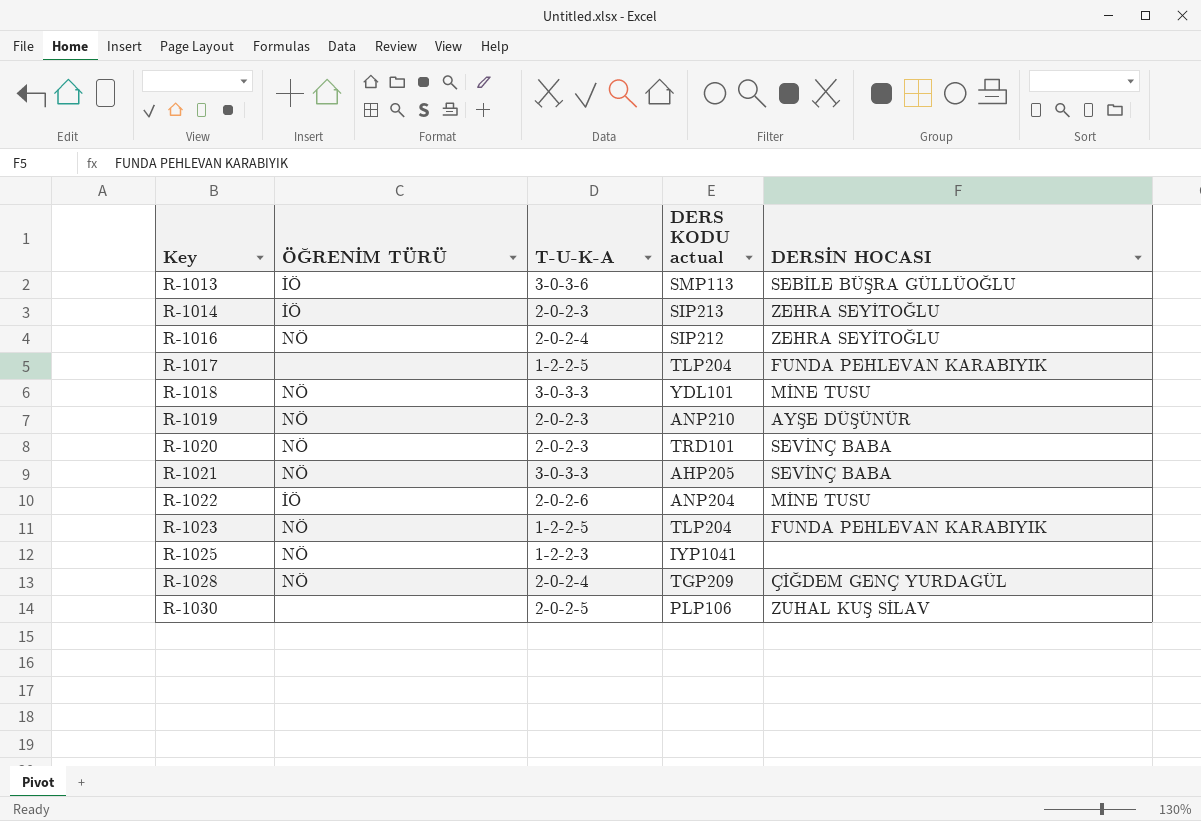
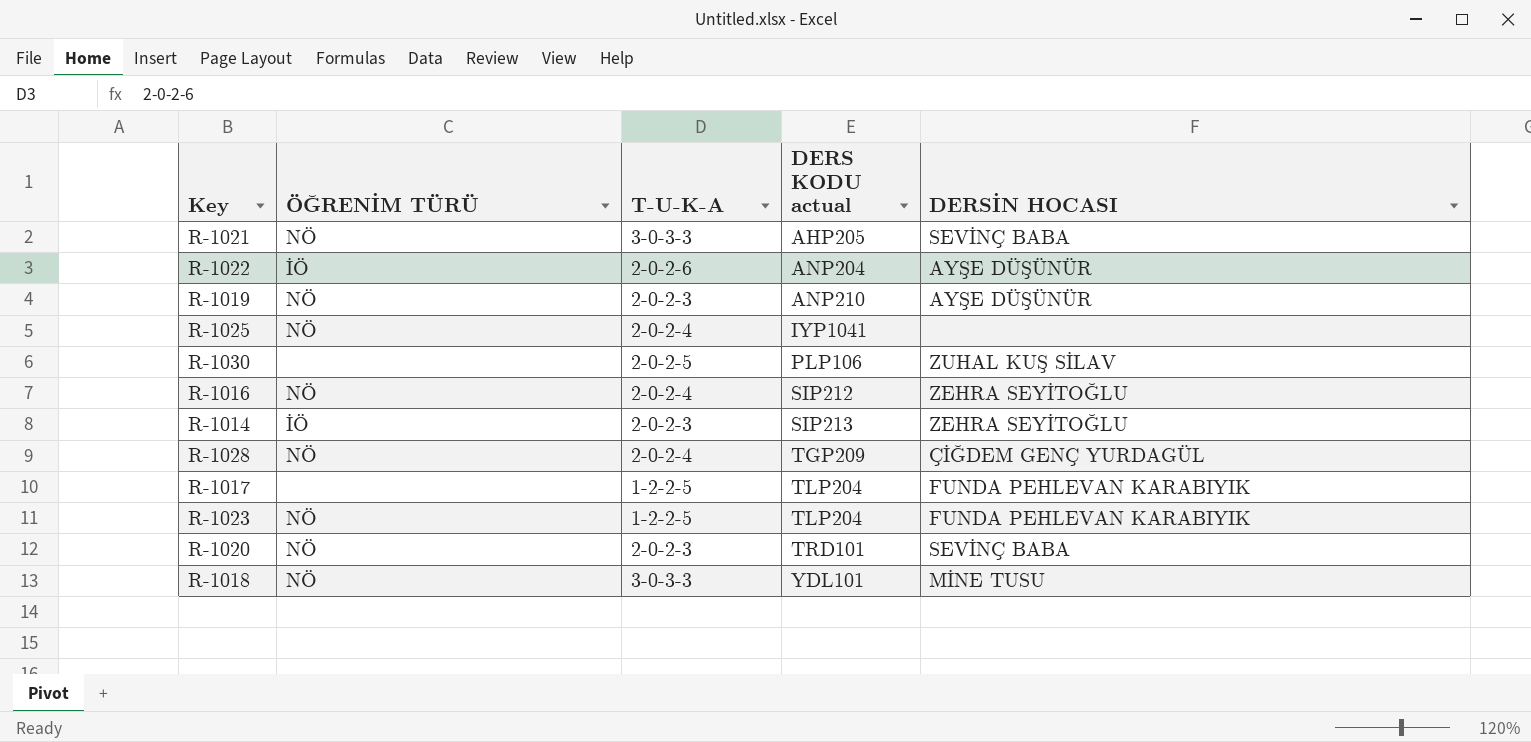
row order: Key ascending -> DERS KODU actual ascending
row R-1013: İÖ | 3-0-3-6 | SMP113 | SEBİLE BÜŞRA GÜLLÜOĞLU -> none
R-1022 | DERSİN HOCASI: MİNE TUSU -> AYŞE DÜŞÜNÜR
R-1025 | T-U-K-A: 1-2-2-3 -> 2-0-2-4

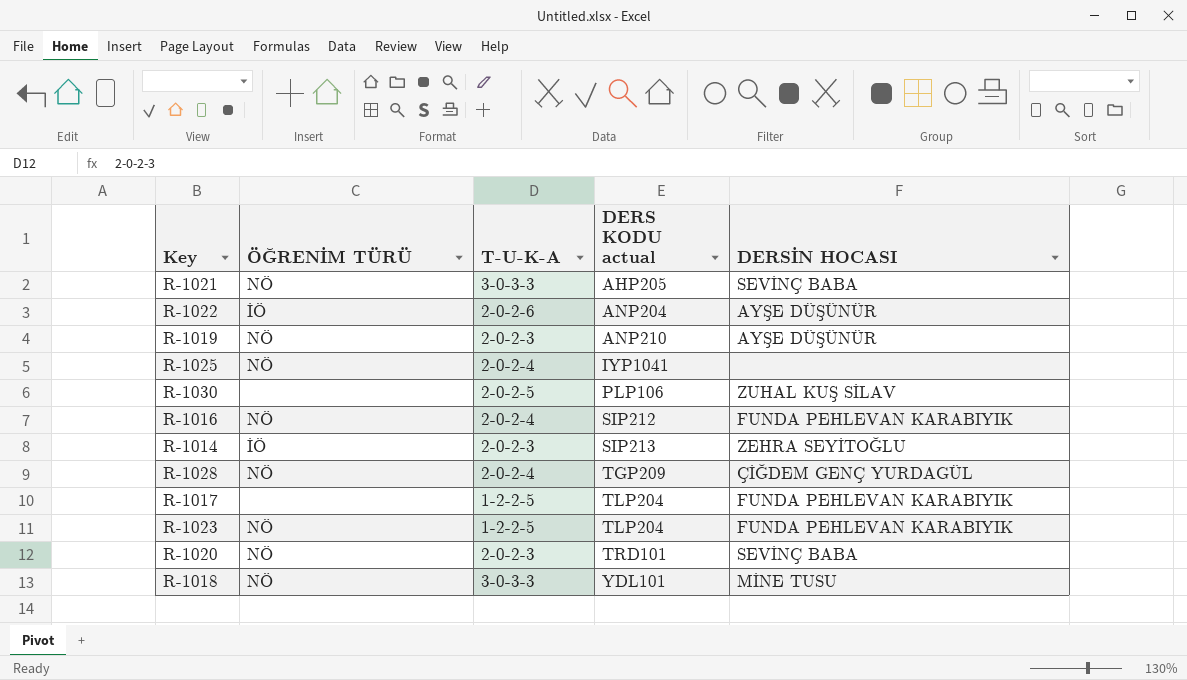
R-1016 | DERSİN HOCASI: ZEHRA SEYİTOĞLU -> FUNDA PEHLEVAN KARABIYIK

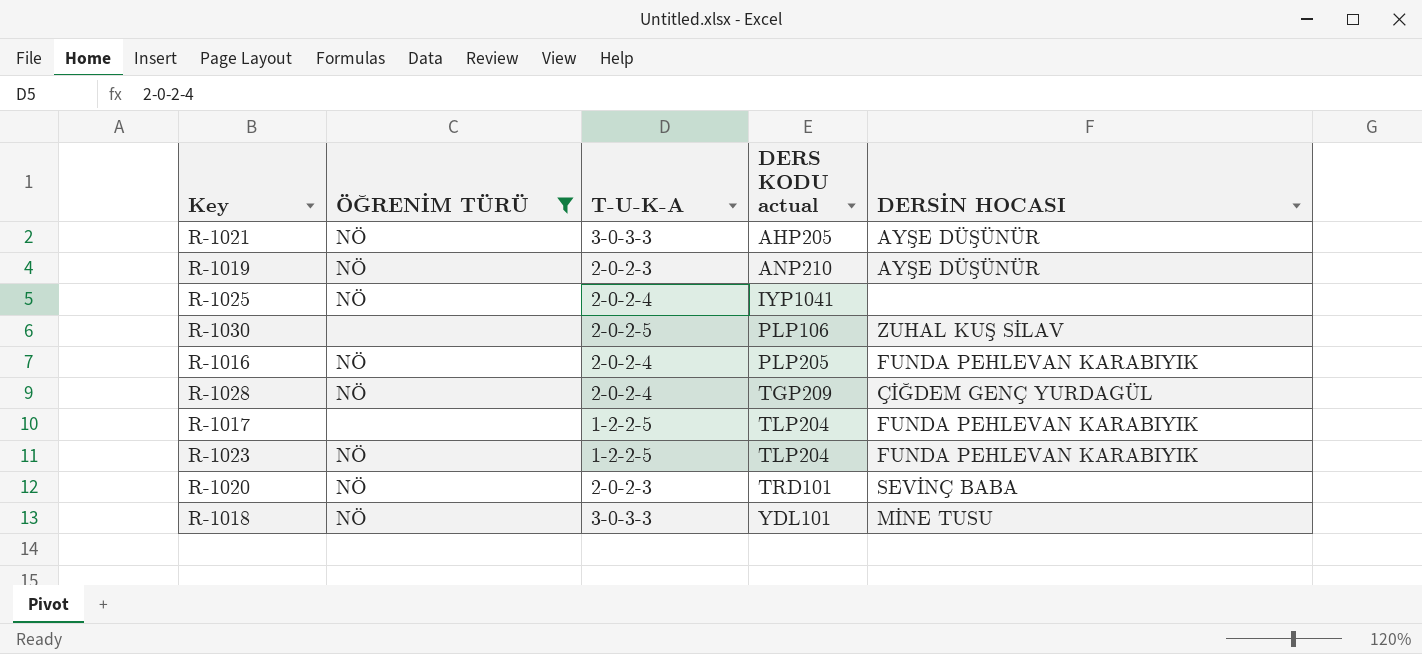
filter: none -> ÖĞRENİM TÜRÜ != İÖ
R-1021 | DERSİN HOCASI: SEVİNÇ BABA -> AYŞE DÜŞÜNÜR
R-1016 | DERS KODU actual: SIP212 -> PLP205

